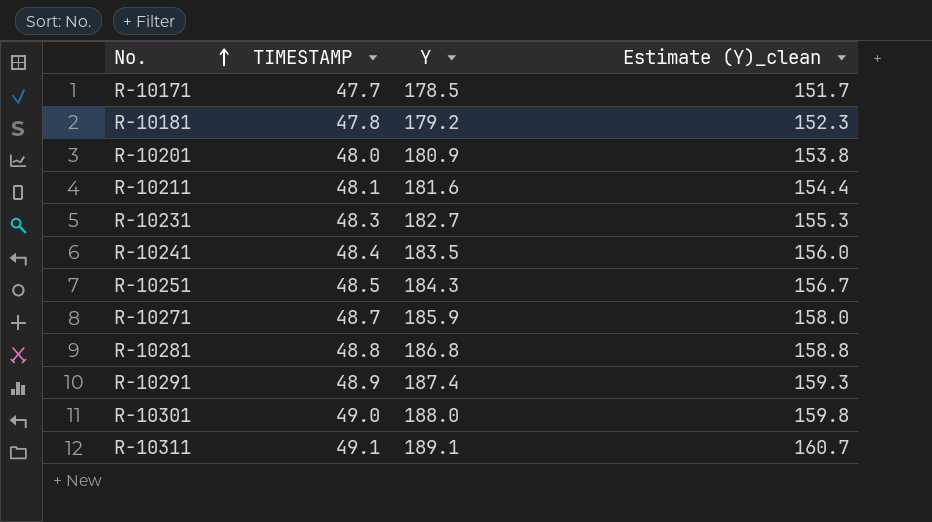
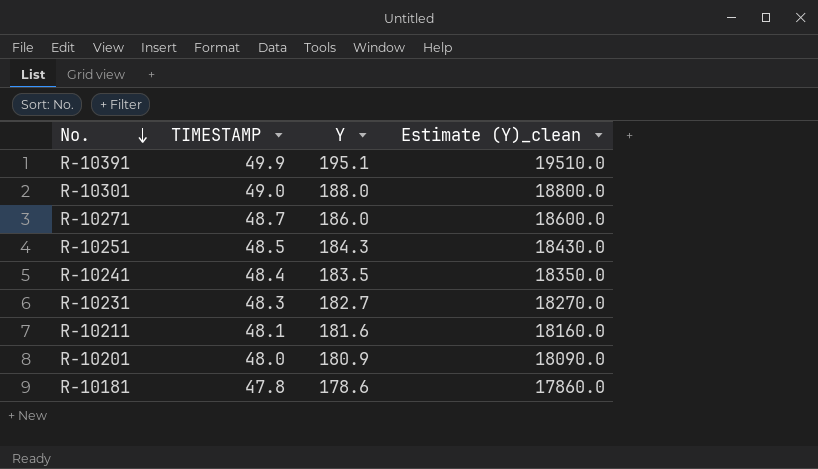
row order: No. ascending -> No. descending
column Estimate (Y)_clean | formula: [Y] * 0.85 -> [Y] * 100
row R-10171: 47.7 | 178.5 | 151.7 -> none
row R-10281: 48.8 | 186.8 | 158.8 -> none
row R-10291: 48.9 | 187.4 | 159.3 -> none
row R-10311: 49.1 | 189.1 | 160.7 -> none
row R-10391: none -> 49.9 | 195.1 | 19510.0
R-10271 | Y: 185.9 -> 186.0
R-10181 | Y: 179.2 -> 178.6

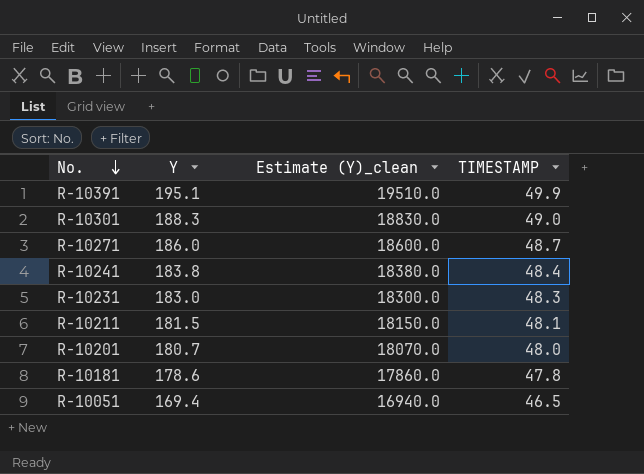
column TIMESTAMP | position: 2 -> 4
row R-10251: 48.5 | 184.3 | 18430.0 -> none
R-10301 | Y: 188.0 -> 188.3
R-10301 | Estimate (Y)_clean: 18800.0 -> 18830.0
R-10241 | Y: 183.5 -> 183.8
R-10241 | Estimate (Y)_clean: 18350.0 -> 18380.0
R-10231 | Y: 182.7 -> 183.0
R-10231 | Estimate (Y)_clean: 18270.0 -> 18300.0
R-10211 | Y: 181.6 -> 181.5
R-10211 | Estimate (Y)_clean: 18160.0 -> 18150.0
R-10201 | Y: 180.9 -> 180.7
R-10201 | Estimate (Y)_clean: 18090.0 -> 18070.0
row R-10051: none -> 169.4 | 16940.0 | 46.5

